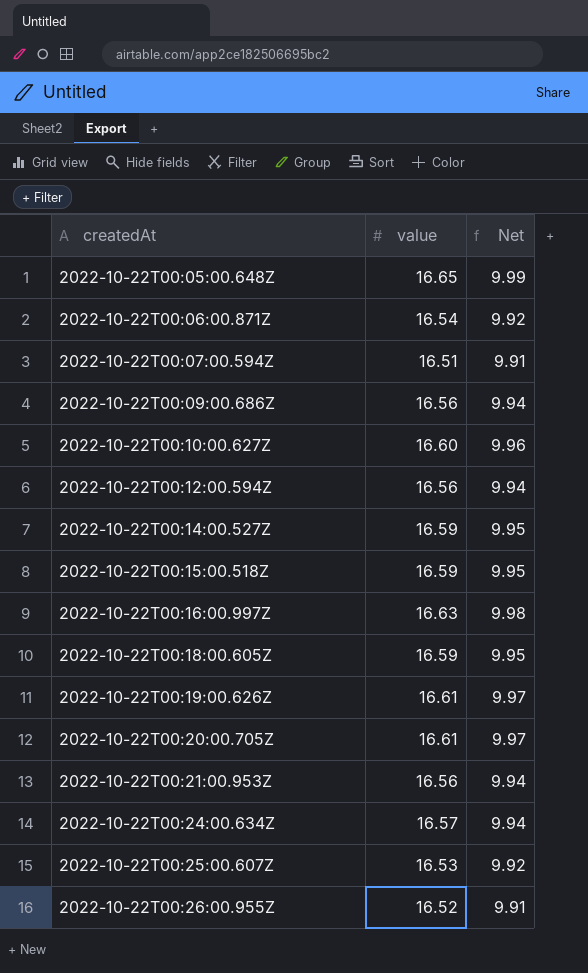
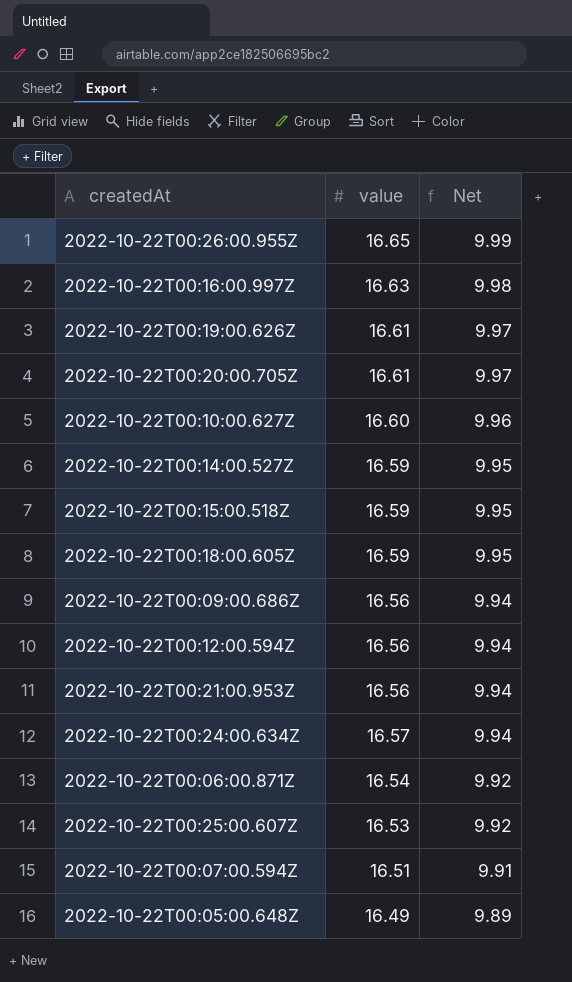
row order: createdAt ascending -> Net descending
2022-10-22T00:26:00.955Z | value: 16.52 -> 16.65
2022-10-22T00:26:00.955Z | Net: 9.91 -> 9.99
2022-10-22T00:05:00.648Z | value: 16.65 -> 16.49
2022-10-22T00:05:00.648Z | Net: 9.99 -> 9.89

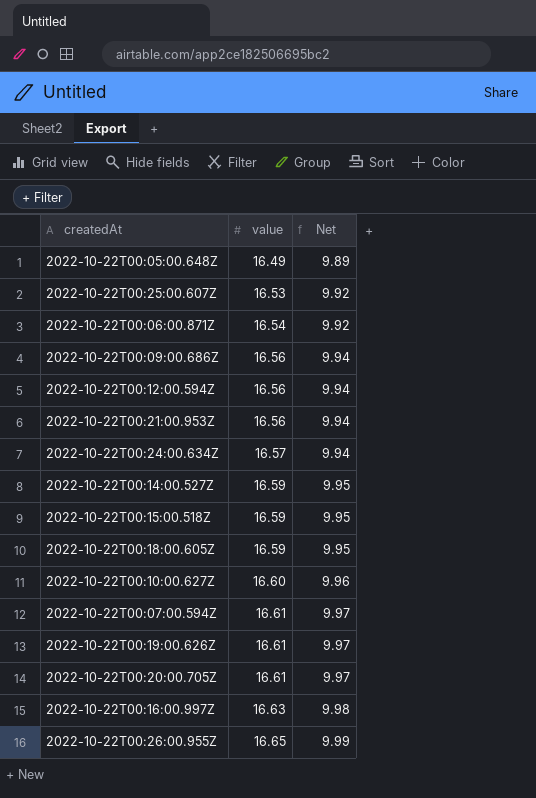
row order: Net descending -> value ascending
2022-10-22T00:07:00.594Z | value: 16.51 -> 16.61
2022-10-22T00:07:00.594Z | Net: 9.91 -> 9.97

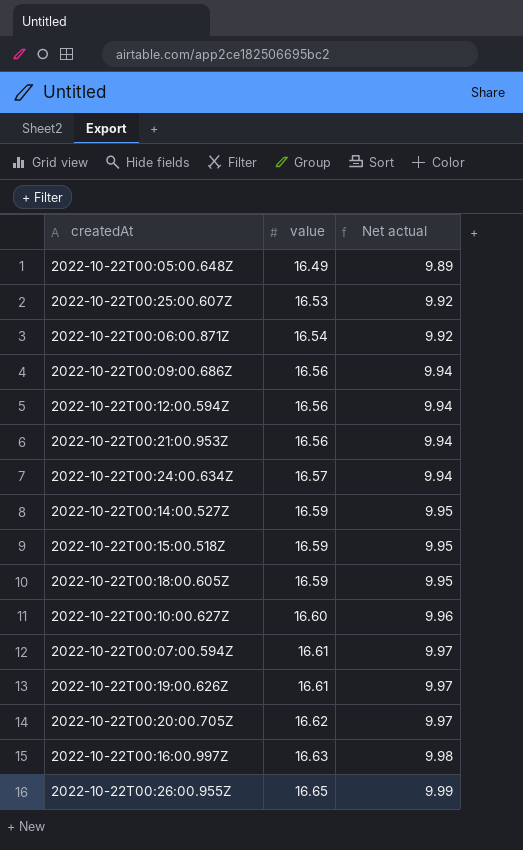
column name: Net -> Net actual
2022-10-22T00:20:00.705Z | value: 16.61 -> 16.62

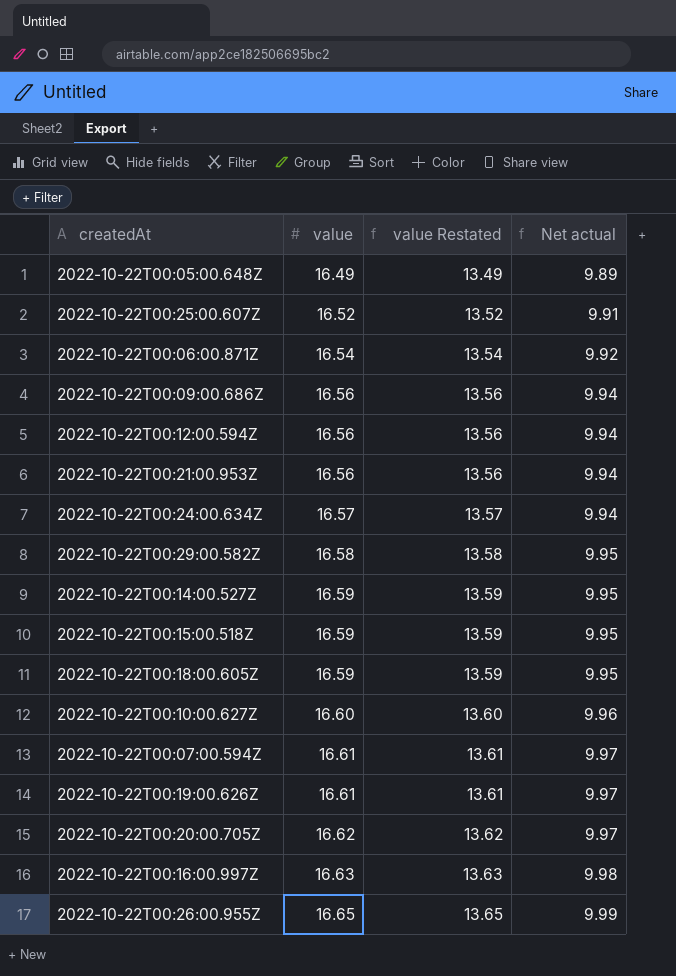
column value Restated | formula: none -> [value] - 3
2022-10-22T00:25:00.607Z | value: 16.53 -> 16.52
2022-10-22T00:25:00.607Z | Net actual: 9.92 -> 9.91
row 2022-10-22T00:29:00.582Z: none -> 16.58 | 13.58 | 9.95

